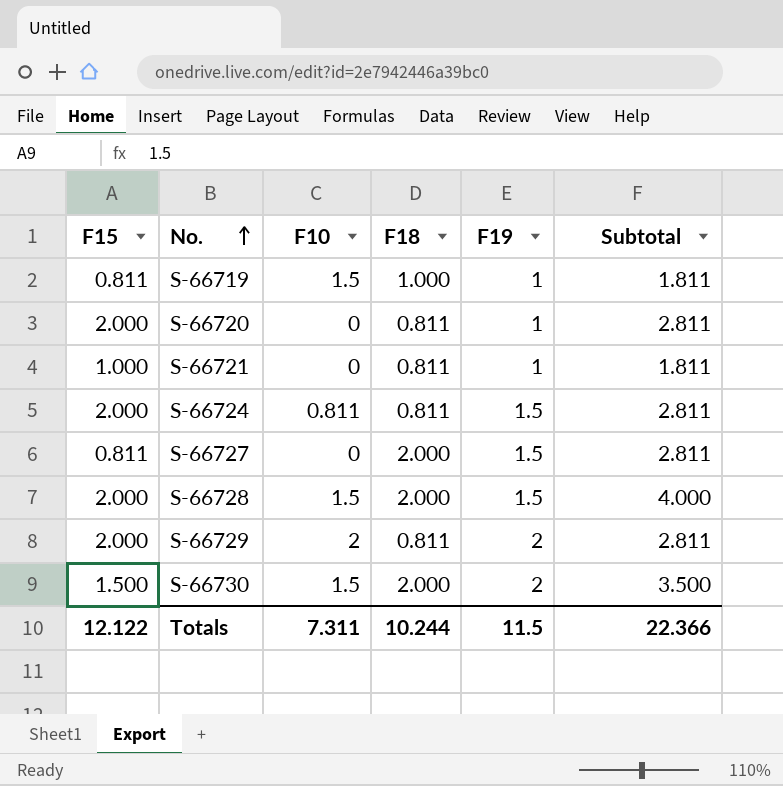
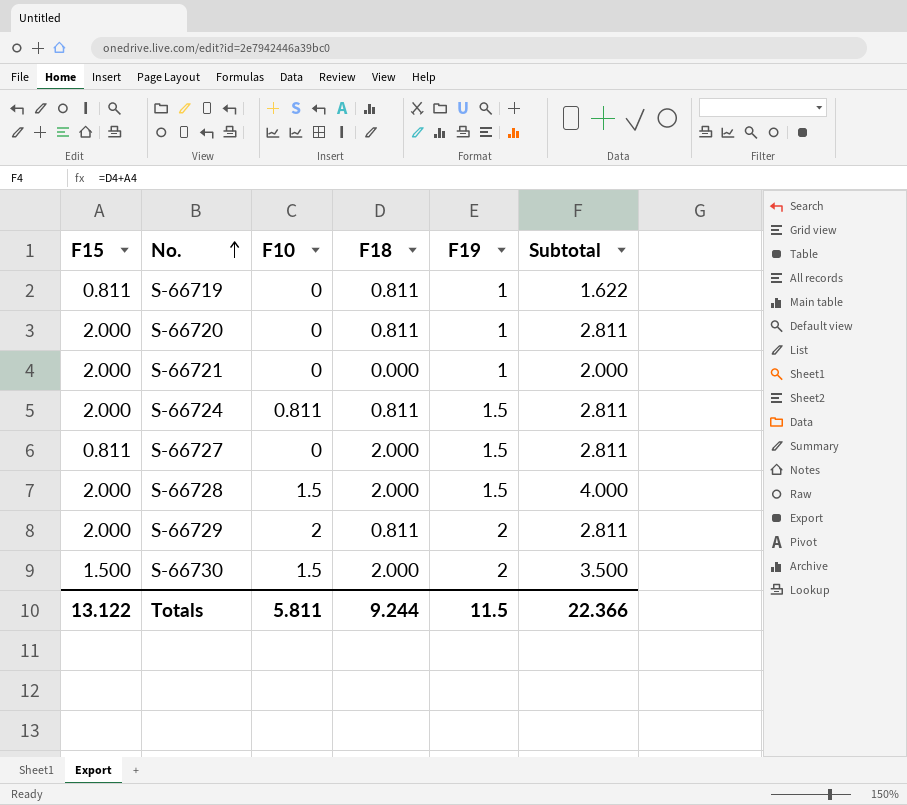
S-66719 | F10: 1.5 -> 0
S-66719 | F18: 1.000 -> 0.811
S-66719 | Subtotal: 1.811 -> 1.622
S-66721 | F15: 1.000 -> 2.000
S-66721 | F18: 0.811 -> 0.000
S-66721 | Subtotal: 1.811 -> 2.000
Totals | F15: 12.122 -> 13.122
Totals | F10: 7.311 -> 5.811
Totals | F18: 10.244 -> 9.244

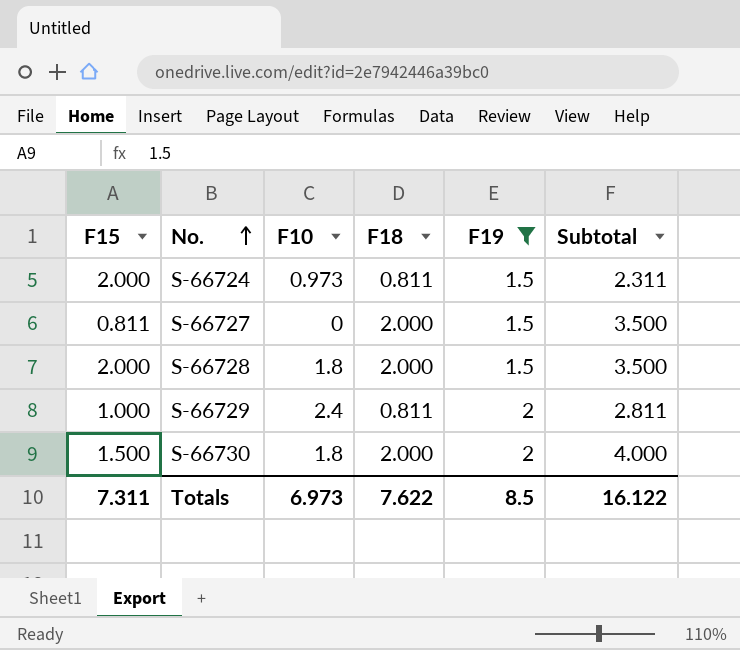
filter: none -> F19 != 1
column Subtotal | formula: [F15] + [F18] -> [F18] + [F19]
S-66724 | F10: 0.811 -> 0.973
S-66728 | F10: 1.5 -> 1.8
S-66729 | F15: 2.000 -> 1.000
S-66729 | F10: 2 -> 2.4
S-66730 | F10: 1.5 -> 1.8
Totals | F15: 13.122 -> 7.311
Totals | F10: 5.811 -> 6.973
Totals | F18: 9.244 -> 7.622
Totals | F19: 11.5 -> 8.5
Totals | Subtotal: 22.366 -> 16.122

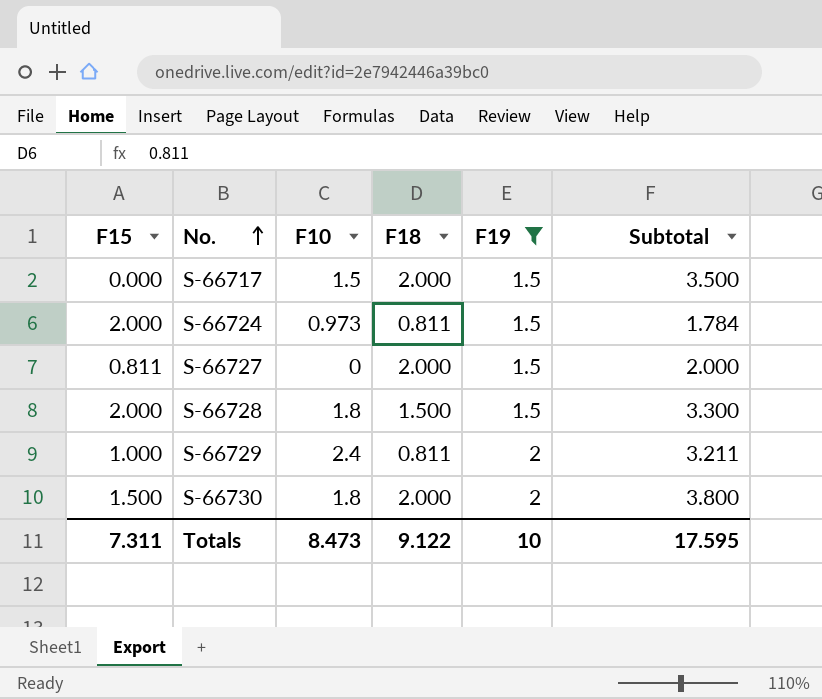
column Subtotal | formula: [F18] + [F19] -> [F10] + [F18]
row S-66717: none -> 0.000 | 1.5 | 2.000 | 1.5 | 3.500
S-66728 | F18: 2.000 -> 1.500
Totals | F10: 6.973 -> 8.473
Totals | F18: 7.622 -> 9.122
Totals | F19: 8.5 -> 10
Totals | Subtotal: 16.122 -> 17.595

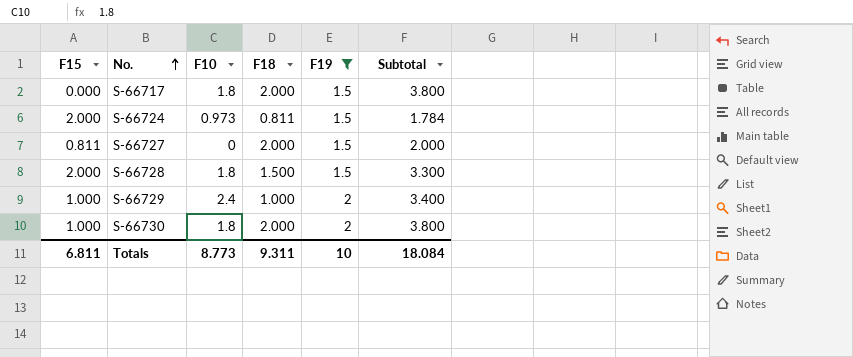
S-66717 | F10: 1.5 -> 1.8
S-66717 | Subtotal: 3.500 -> 3.800
S-66729 | F18: 0.811 -> 1.000
S-66729 | Subtotal: 3.211 -> 3.400
S-66730 | F15: 1.500 -> 1.000
Totals | F15: 7.311 -> 6.811
Totals | F10: 8.473 -> 8.773
Totals | F18: 9.122 -> 9.311
Totals | Subtotal: 17.595 -> 18.084

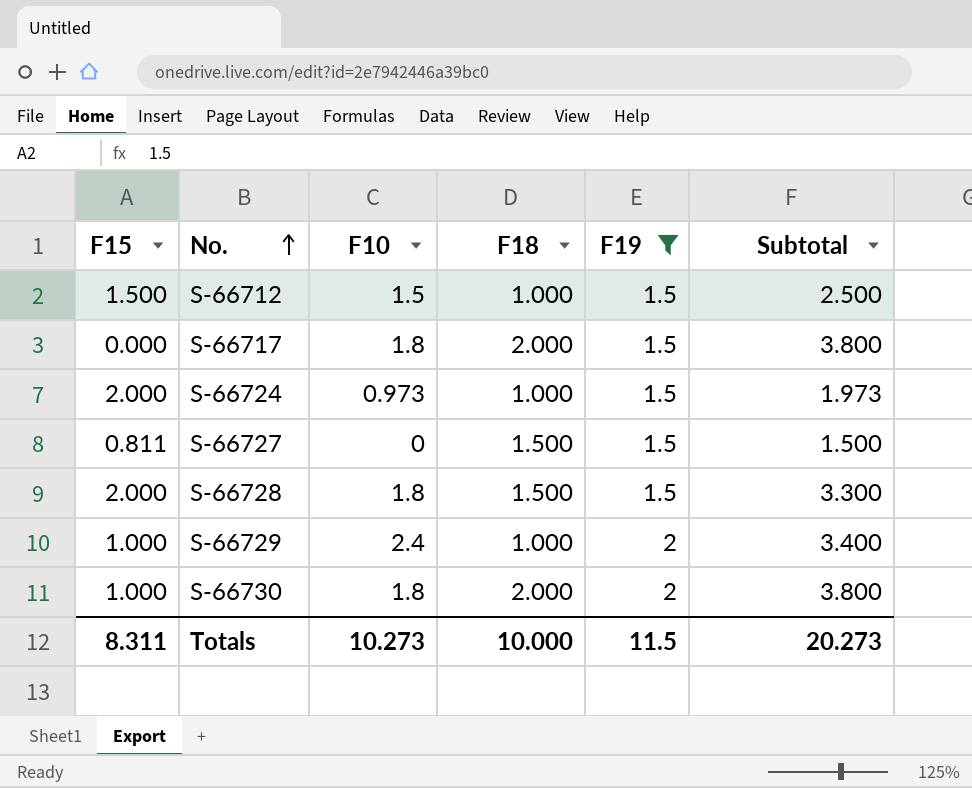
row S-66712: none -> 1.500 | 1.5 | 1.000 | 1.5 | 2.500
S-66724 | F18: 0.811 -> 1.000
S-66724 | Subtotal: 1.784 -> 1.973
S-66727 | F18: 2.000 -> 1.500
S-66727 | Subtotal: 2.000 -> 1.500
Totals | F15: 6.811 -> 8.311
Totals | F10: 8.773 -> 10.273
Totals | F18: 9.311 -> 10.000
Totals | F19: 10 -> 11.5
Totals | Subtotal: 18.084 -> 20.273

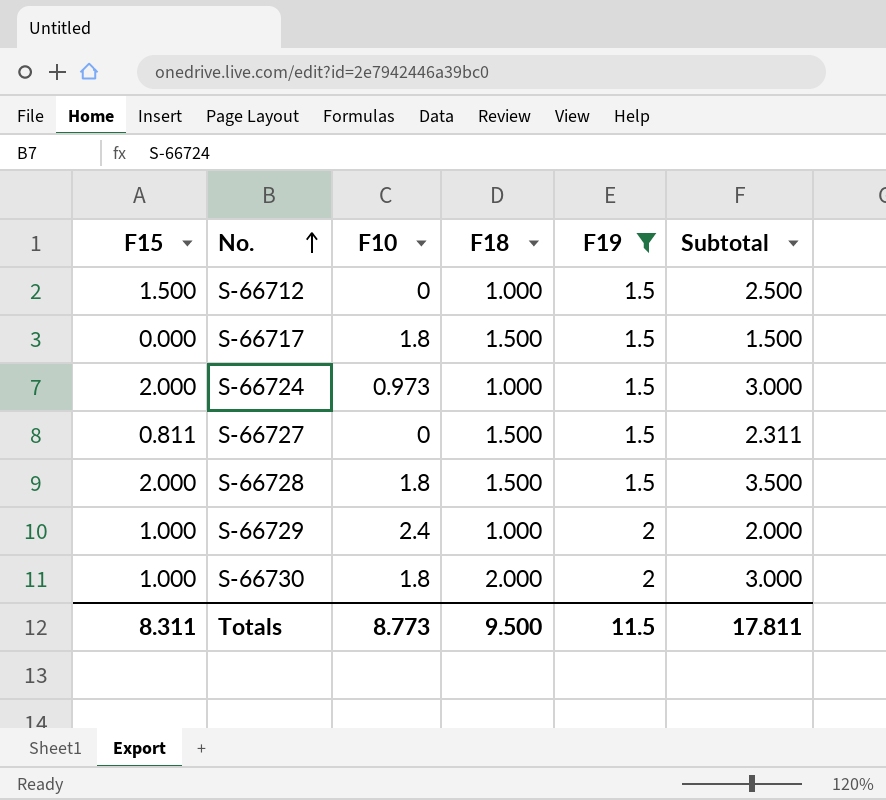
column Subtotal | formula: [F10] + [F18] -> [F15] + [F18]
S-66712 | F10: 1.5 -> 0
S-66717 | F18: 2.000 -> 1.500
Totals | F10: 10.273 -> 8.773
Totals | F18: 10.000 -> 9.500
Totals | Subtotal: 20.273 -> 17.811

